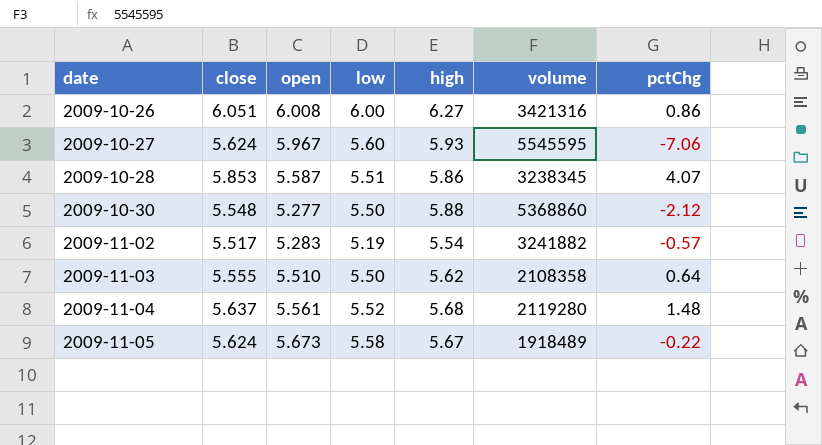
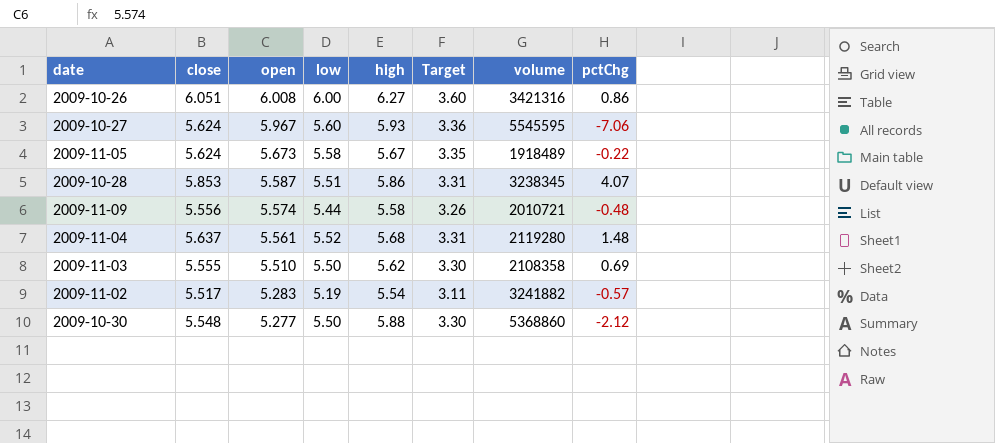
row order: date ascending -> open descending
column Target | formula: none -> [low] * 0.6
row 2009-11-09: none -> 5.556 | 5.574 | 5.44 | 5.58 | 3.26 | 2010721 | -0.48
2009-11-03 | pctChg: 0.64 -> 0.69

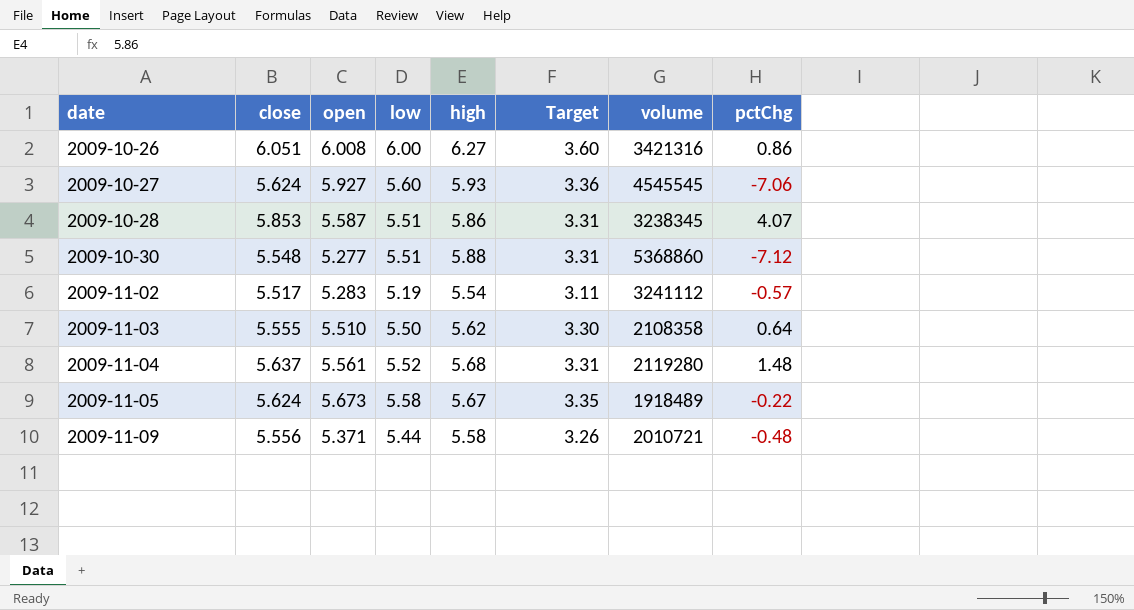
row order: open descending -> date ascending
2009-10-27 | open: 5.967 -> 5.927
2009-10-27 | volume: 5545595 -> 4545545
2009-10-30 | low: 5.50 -> 5.51
2009-10-30 | Target: 3.30 -> 3.31
2009-10-30 | pctChg: -2.12 -> -7.12
2009-11-02 | volume: 3241882 -> 3241112
2009-11-03 | pctChg: 0.69 -> 0.64
2009-11-09 | open: 5.574 -> 5.371

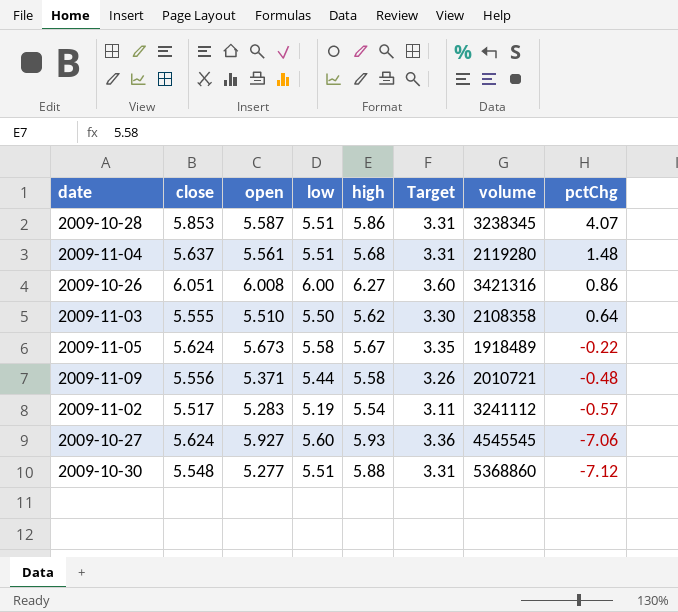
row order: date ascending -> pctChg descending
2009-11-04 | low: 5.52 -> 5.51

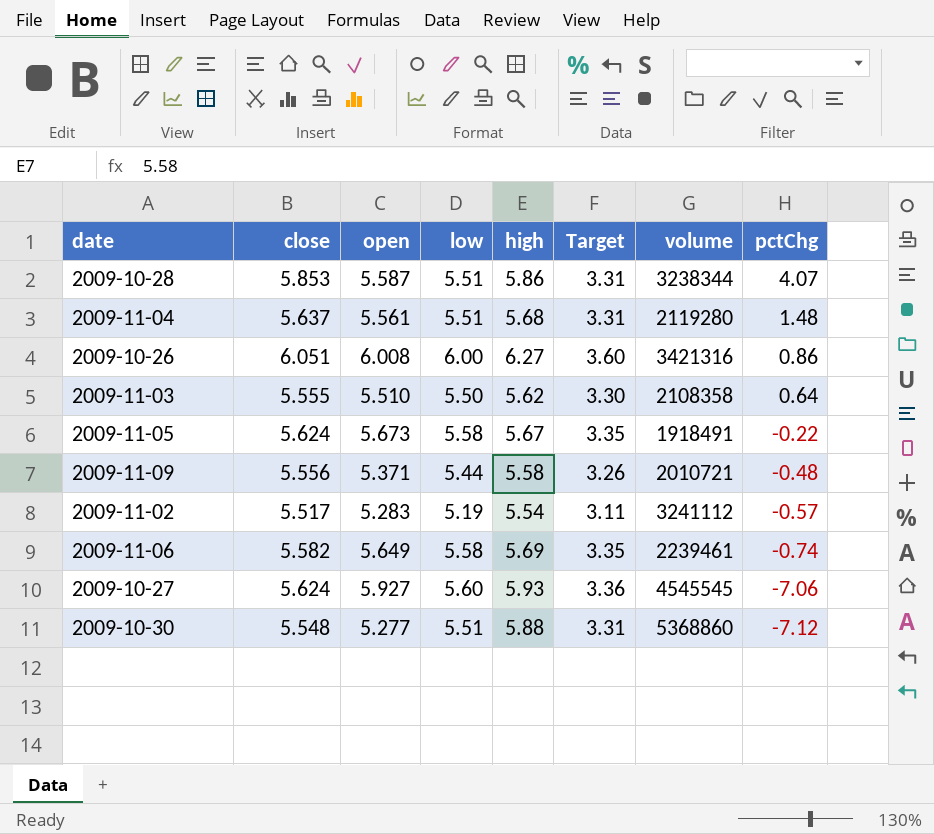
2009-10-28 | volume: 3238345 -> 3238344
2009-11-05 | volume: 1918489 -> 1918491
row 2009-11-06: none -> 5.582 | 5.649 | 5.58 | 5.69 | 3.35 | 2239461 | -0.74

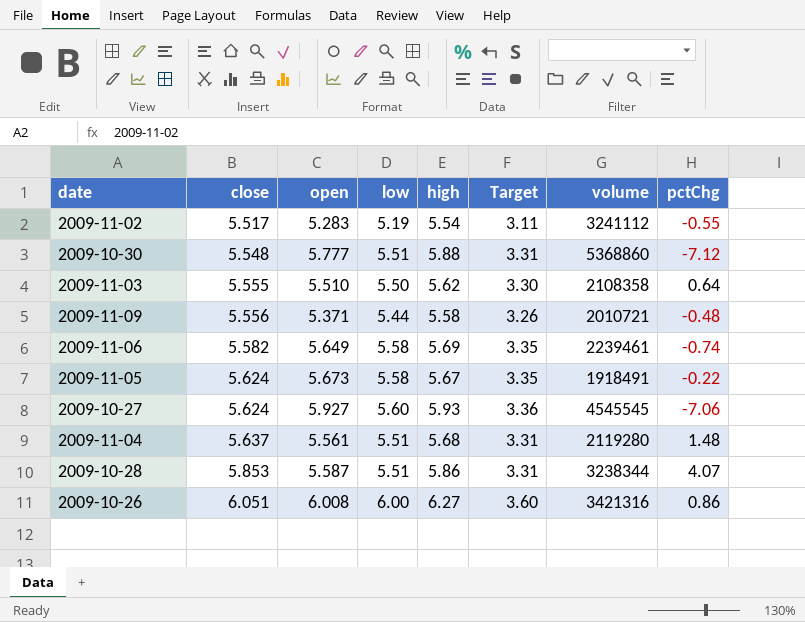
row order: pctChg descending -> close ascending
2009-11-02 | pctChg: -0.57 -> -0.55
2009-10-30 | open: 5.277 -> 5.777

